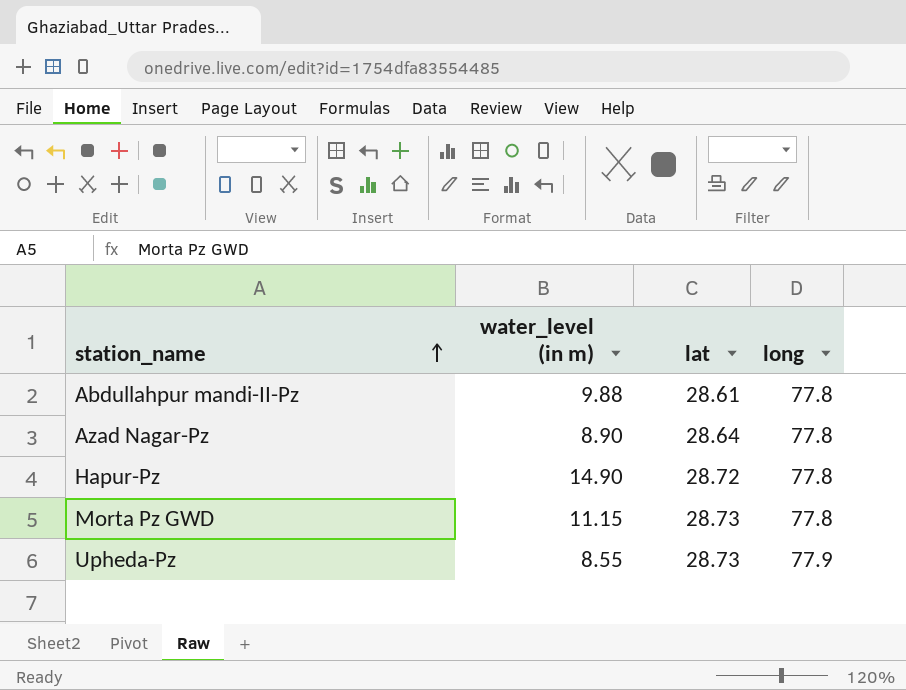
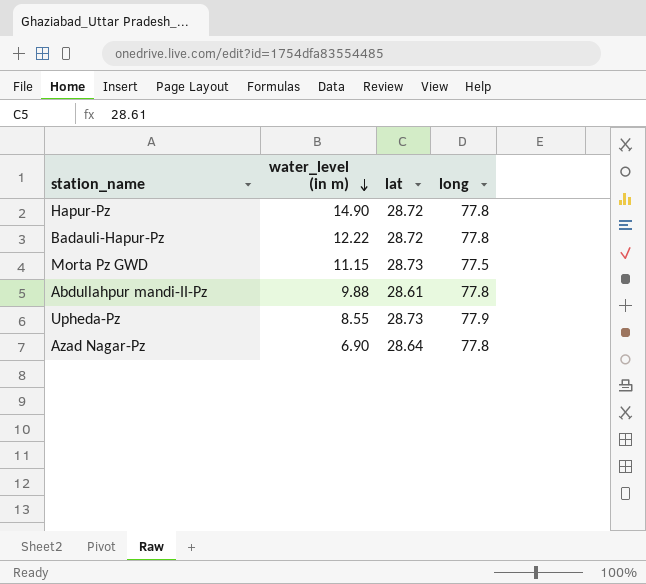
row order: station_name ascending -> water_level (in m) descending
row Badauli-Hapur-Pz: none -> 12.22 | 28.72 | 77.8
Morta Pz GWD | long: 77.8 -> 77.5
Azad Nagar-Pz | water_level (in m): 8.90 -> 6.90

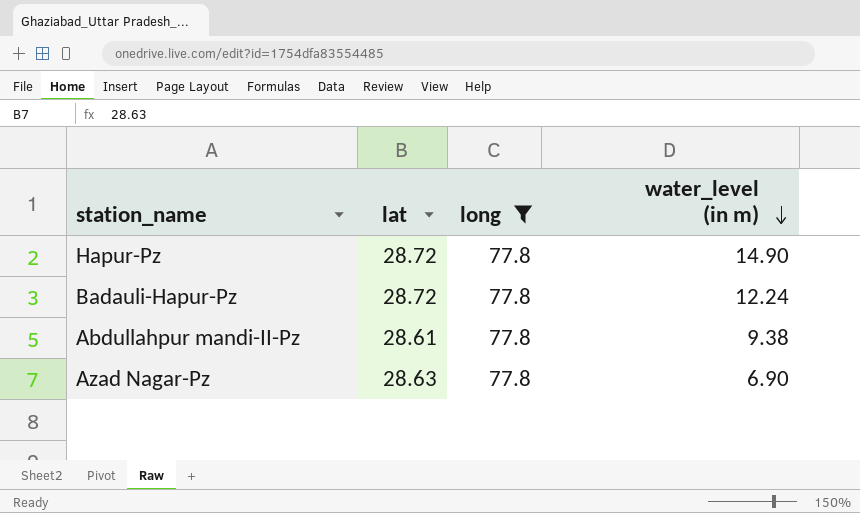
filter: none -> long = 77.8
column water_level (in m) | position: 2 -> 4
Badauli-Hapur-Pz | water_level (in m): 12.22 -> 12.24
Abdullahpur mandi-II-Pz | water_level (in m): 9.88 -> 9.38
Azad Nagar-Pz | lat: 28.64 -> 28.63

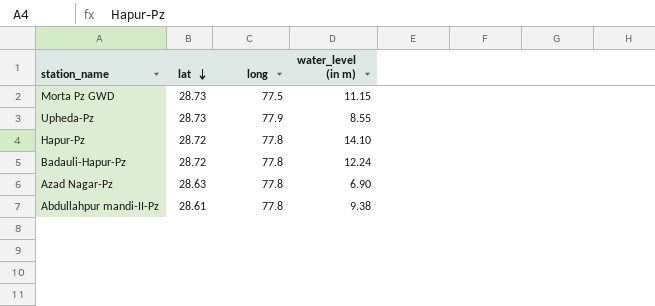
filter: long = 77.8 -> none
row order: water_level (in m) descending -> lat descending
Hapur-Pz | water_level (in m): 14.90 -> 14.10

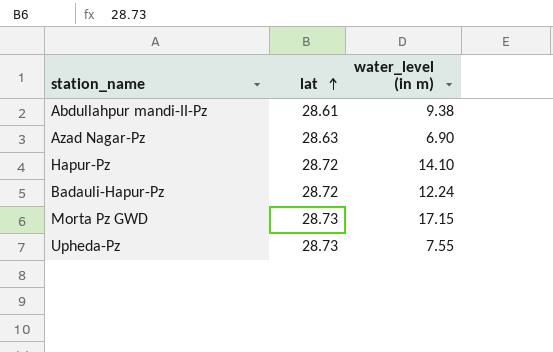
row order: lat descending -> lat ascending
column long | position: 3 -> none
Morta Pz GWD | water_level (in m): 11.15 -> 17.15
Upheda-Pz | water_level (in m): 8.55 -> 7.55

